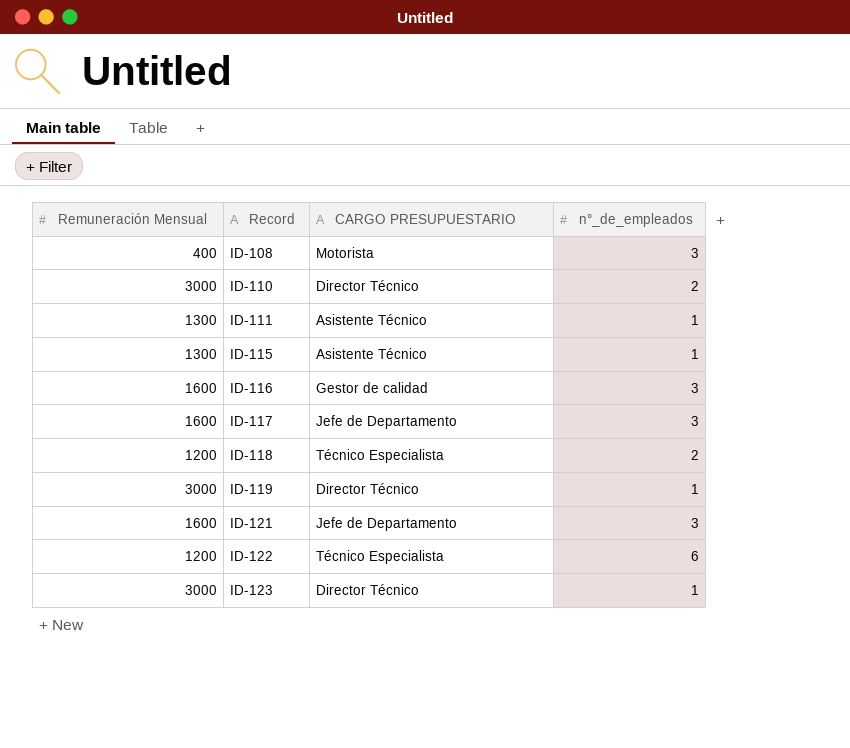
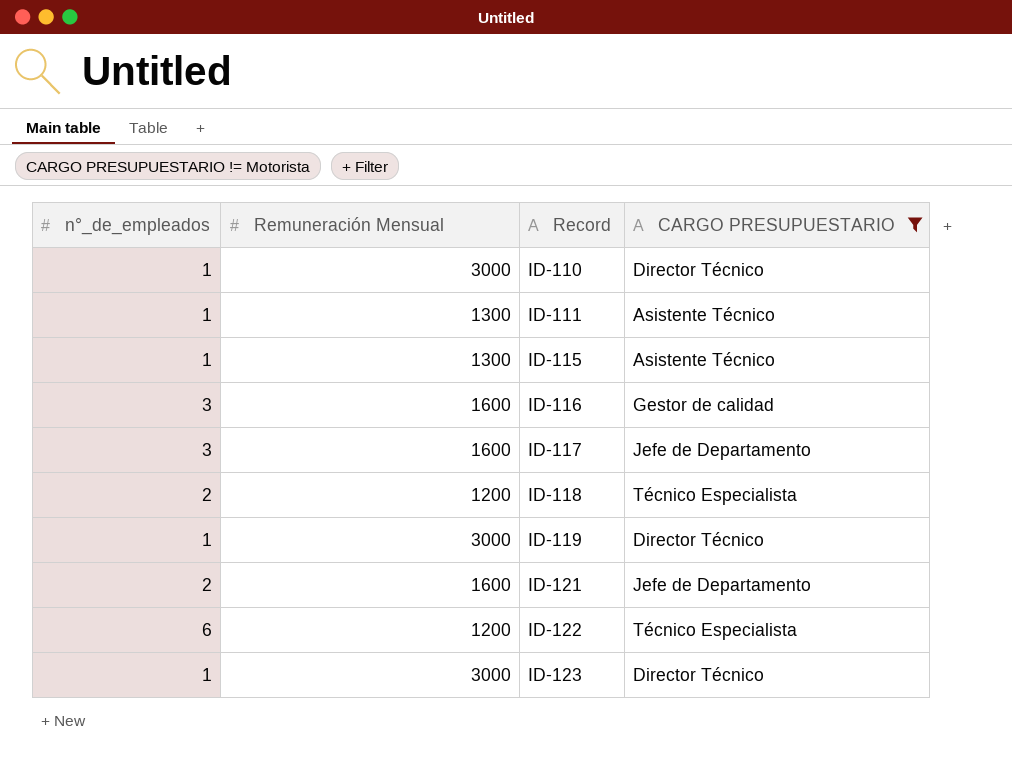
filter: none -> CARGO PRESUPUESTARIO != Motorista
column n°_de_empleados | position: 4 -> 1
ID-110 | n°_de_empleados: 2 -> 1
ID-121 | n°_de_empleados: 3 -> 2

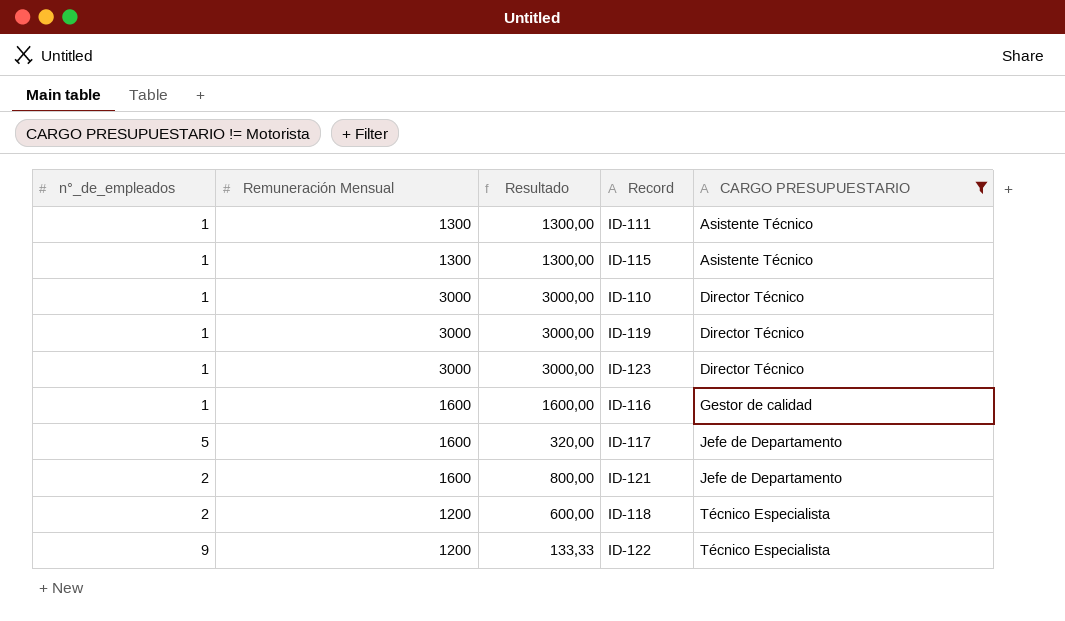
row order: Record ascending -> CARGO PRESUPUESTARIO ascending
column Resultado | formula: none -> [Remuneración Mensual] / [n°_de_empleados]
ID-116 | n°_de_empleados: 3 -> 1
ID-117 | n°_de_empleados: 3 -> 5
ID-122 | n°_de_empleados: 6 -> 9

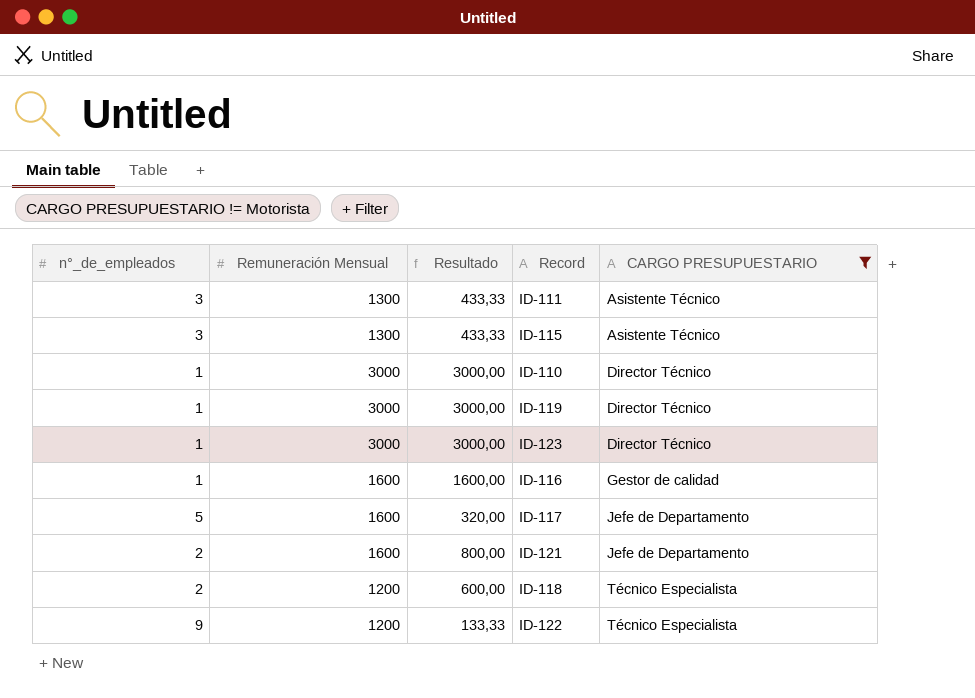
ID-111 | n°_de_empleados: 1 -> 3
ID-111 | Resultado: 1300,00 -> 433,33
ID-115 | n°_de_empleados: 1 -> 3
ID-115 | Resultado: 1300,00 -> 433,33

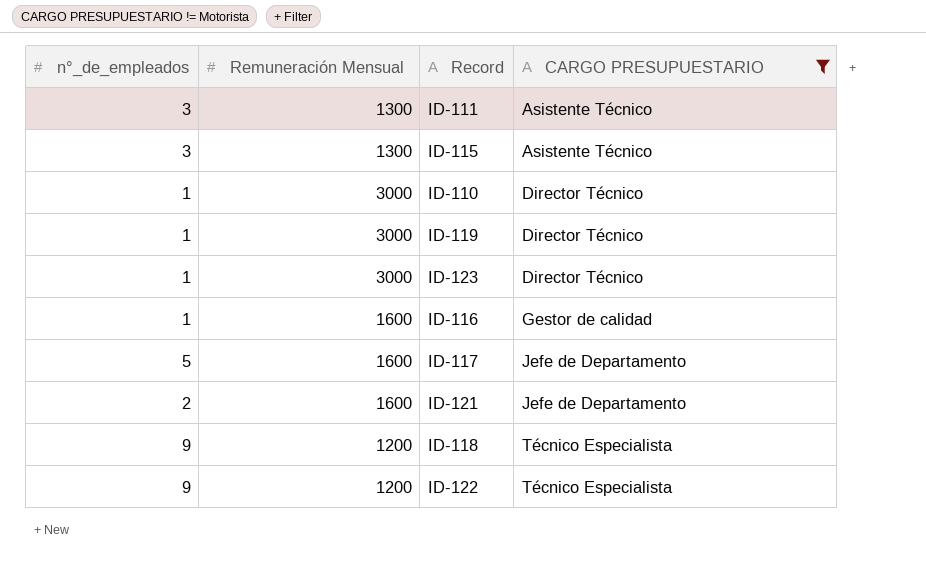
column Resultado | formula: [Remuneración Mensual] / [n°_de_empleados] -> none
ID-118 | n°_de_empleados: 2 -> 9

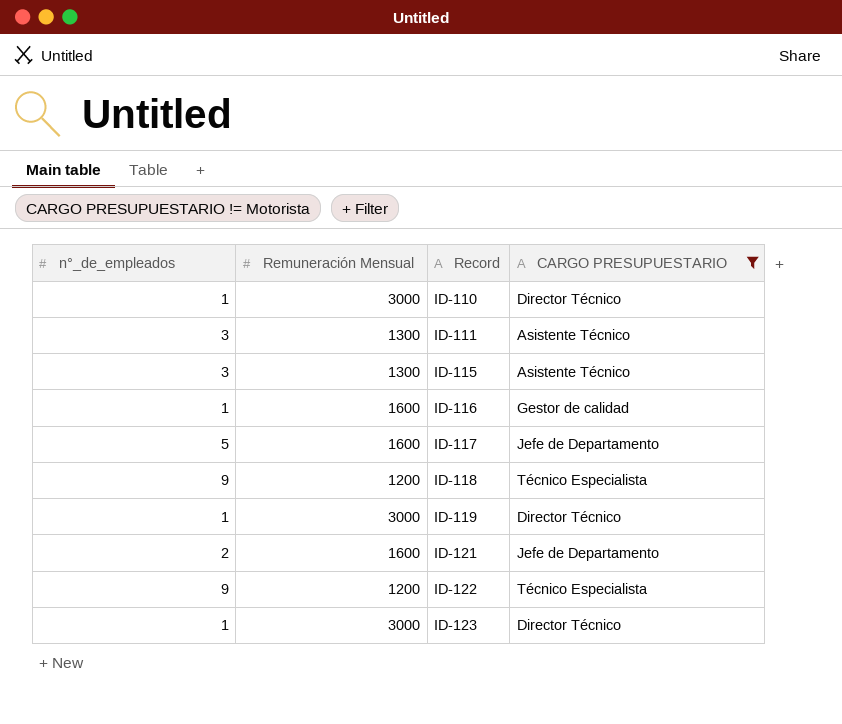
row order: CARGO PRESUPUESTARIO ascending -> Record ascending

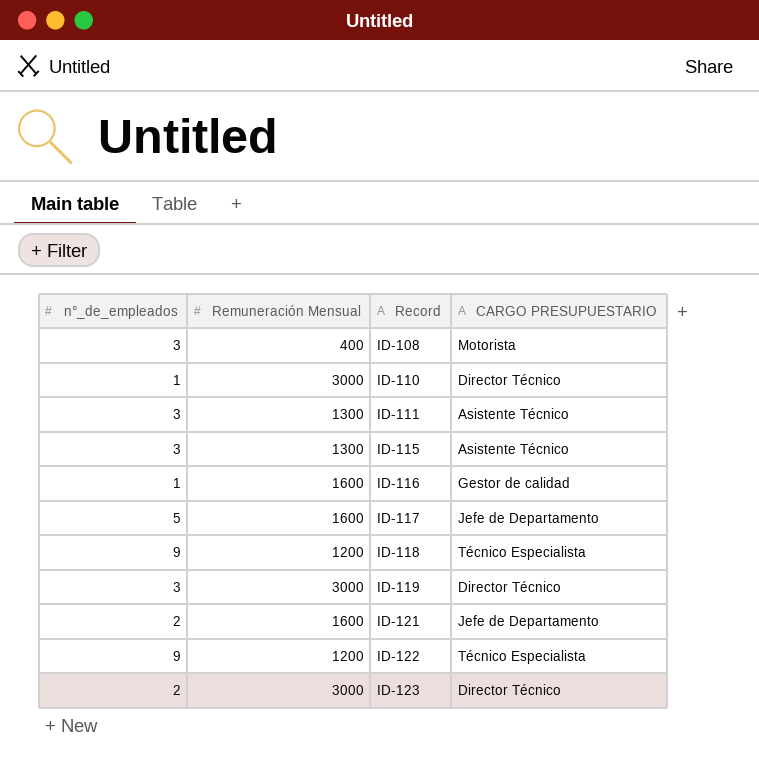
filter: CARGO PRESUPUESTARIO != Motorista -> none
ID-119 | n°_de_empleados: 1 -> 3
ID-123 | n°_de_empleados: 1 -> 2

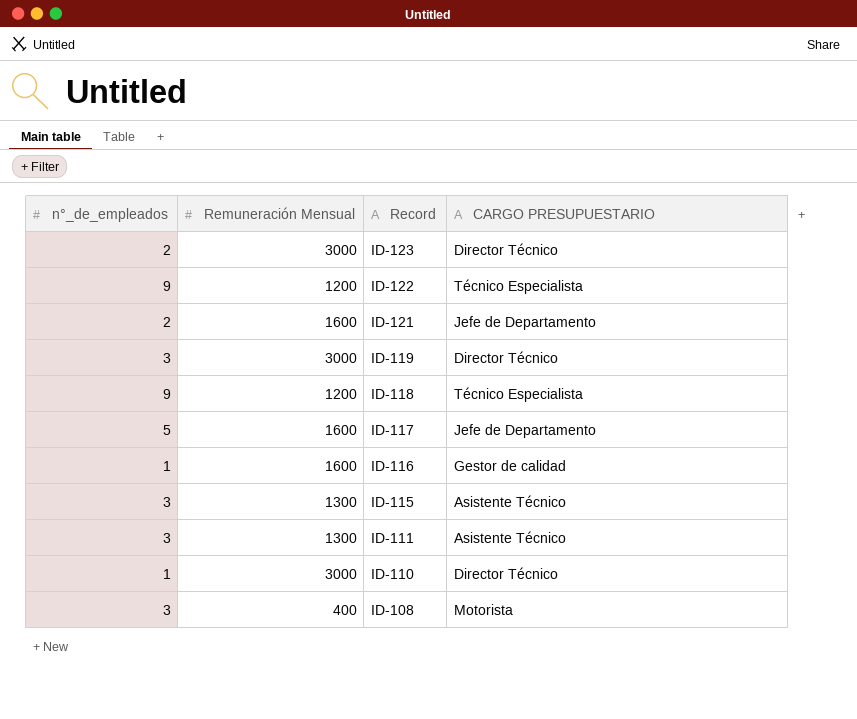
row order: Record ascending -> Record descending

